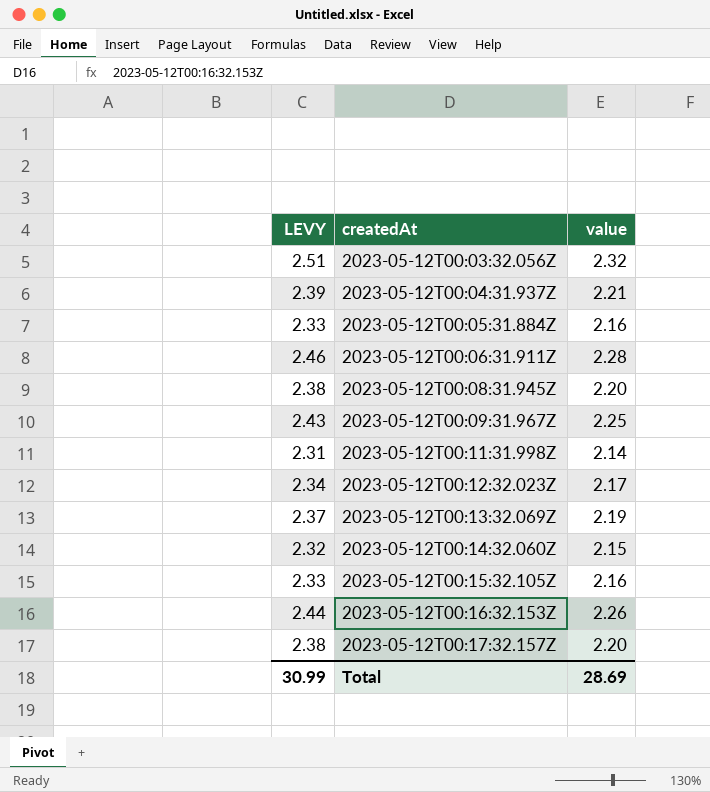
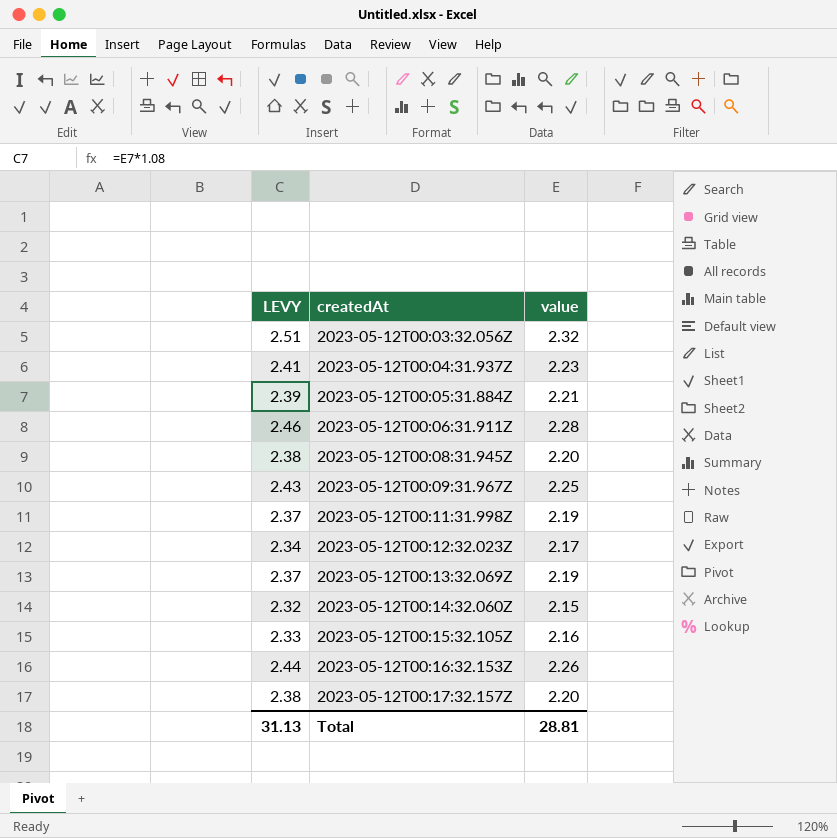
2023-05-12T00:04:31.937Z | LEVY: 2.39 -> 2.41
2023-05-12T00:04:31.937Z | value: 2.21 -> 2.23
2023-05-12T00:05:31.884Z | LEVY: 2.33 -> 2.39
2023-05-12T00:05:31.884Z | value: 2.16 -> 2.21
2023-05-12T00:11:31.998Z | LEVY: 2.31 -> 2.37
2023-05-12T00:11:31.998Z | value: 2.14 -> 2.19
Total | LEVY: 30.99 -> 31.13
Total | value: 28.69 -> 28.81

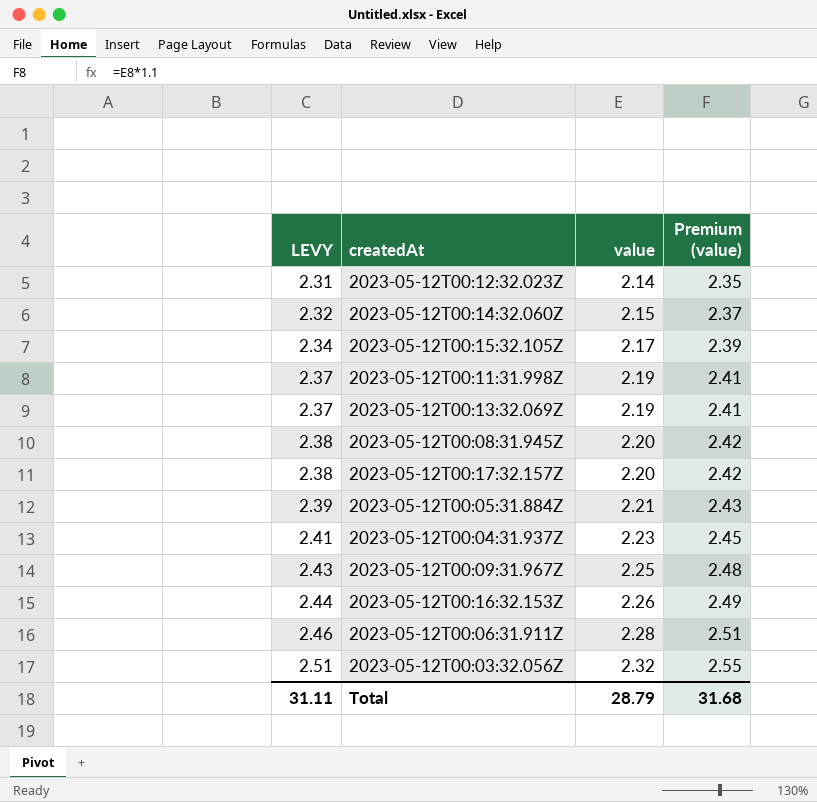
row order: createdAt ascending -> LEVY ascending
column Premium (value) | formula: none -> [value] * 1.1
2023-05-12T00:12:32.023Z | LEVY: 2.34 -> 2.31
2023-05-12T00:12:32.023Z | value: 2.17 -> 2.14
2023-05-12T00:15:32.105Z | LEVY: 2.33 -> 2.34
2023-05-12T00:15:32.105Z | value: 2.16 -> 2.17
Total | LEVY: 31.13 -> 31.11
Total | value: 28.81 -> 28.79

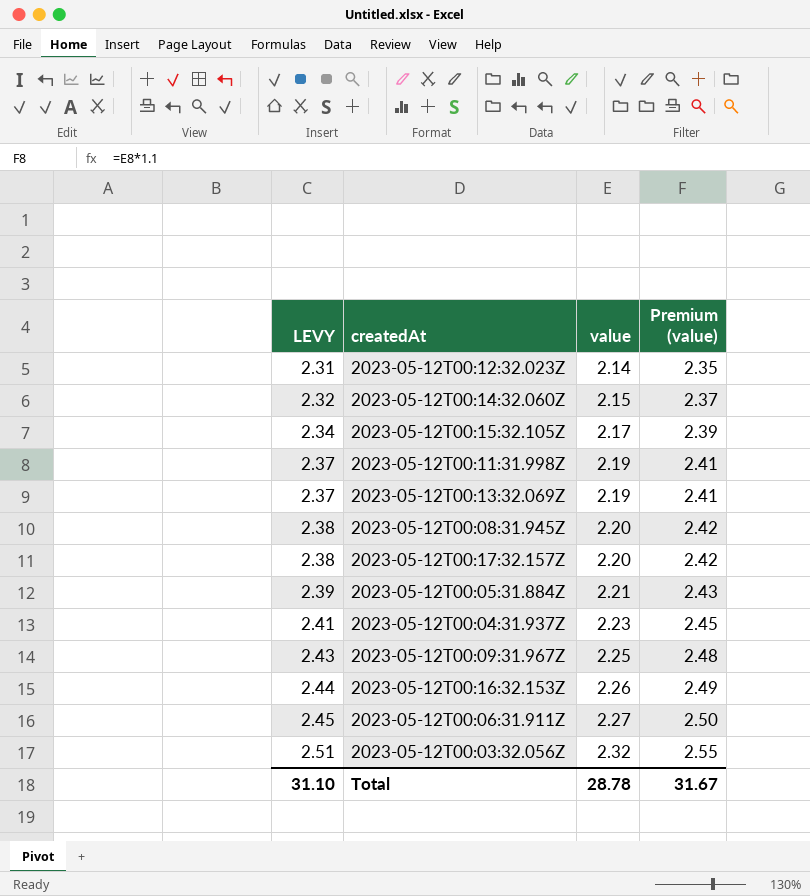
2023-05-12T00:06:31.911Z | LEVY: 2.46 -> 2.45
2023-05-12T00:06:31.911Z | value: 2.28 -> 2.27
2023-05-12T00:06:31.911Z | Premium (value): 2.51 -> 2.50
Total | LEVY: 31.11 -> 31.10
Total | value: 28.79 -> 28.78
Total | Premium (value): 31.68 -> 31.67

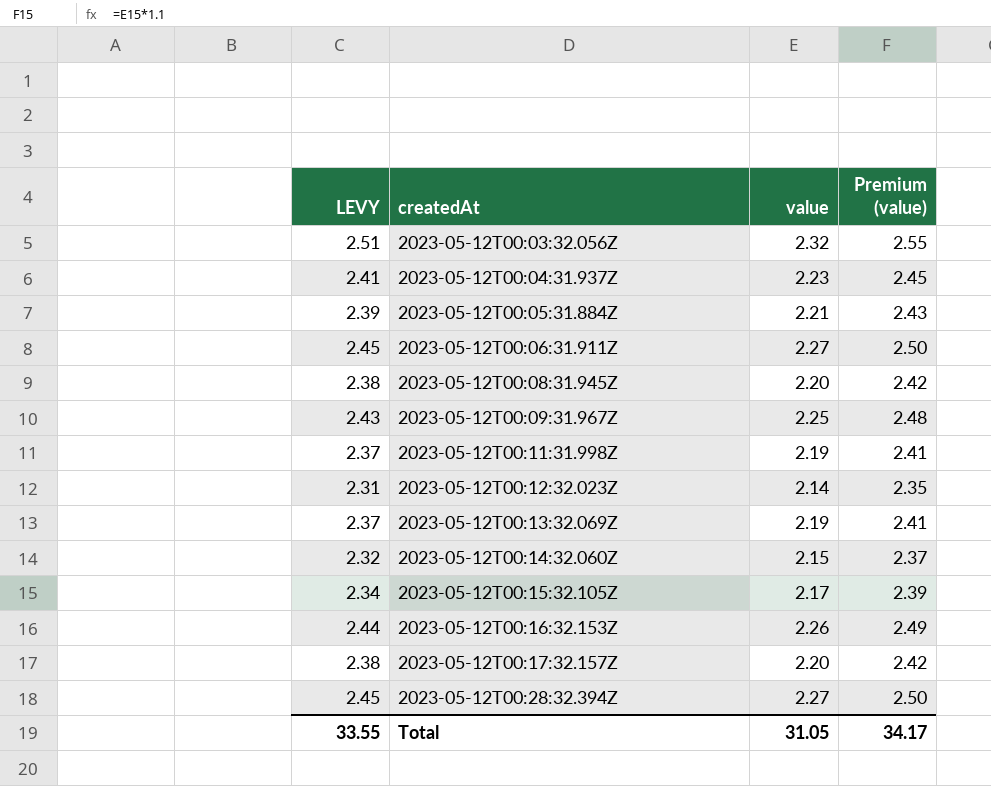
row order: LEVY ascending -> createdAt ascending
row 2023-05-12T00:28:32.394Z: none -> 2.45 | 2.27 | 2.50
Total | LEVY: 31.10 -> 33.55
Total | value: 28.78 -> 31.05
Total | Premium (value): 31.67 -> 34.17

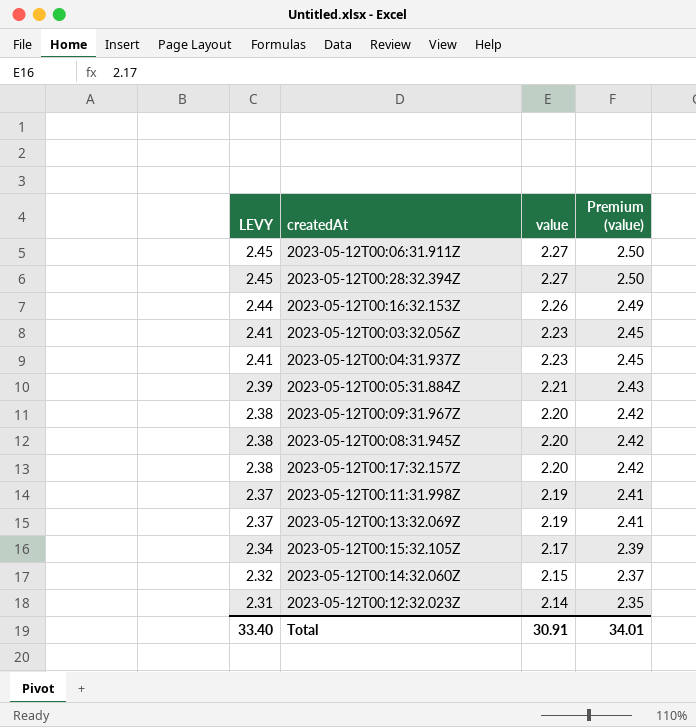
row order: createdAt ascending -> LEVY descending
2023-05-12T00:03:32.056Z | LEVY: 2.51 -> 2.41
2023-05-12T00:03:32.056Z | value: 2.32 -> 2.23
2023-05-12T00:03:32.056Z | Premium (value): 2.55 -> 2.45
2023-05-12T00:09:31.967Z | LEVY: 2.43 -> 2.38
2023-05-12T00:09:31.967Z | value: 2.25 -> 2.20
2023-05-12T00:09:31.967Z | Premium (value): 2.48 -> 2.42
Total | LEVY: 33.55 -> 33.40
Total | value: 31.05 -> 30.91
Total | Premium (value): 34.17 -> 34.01

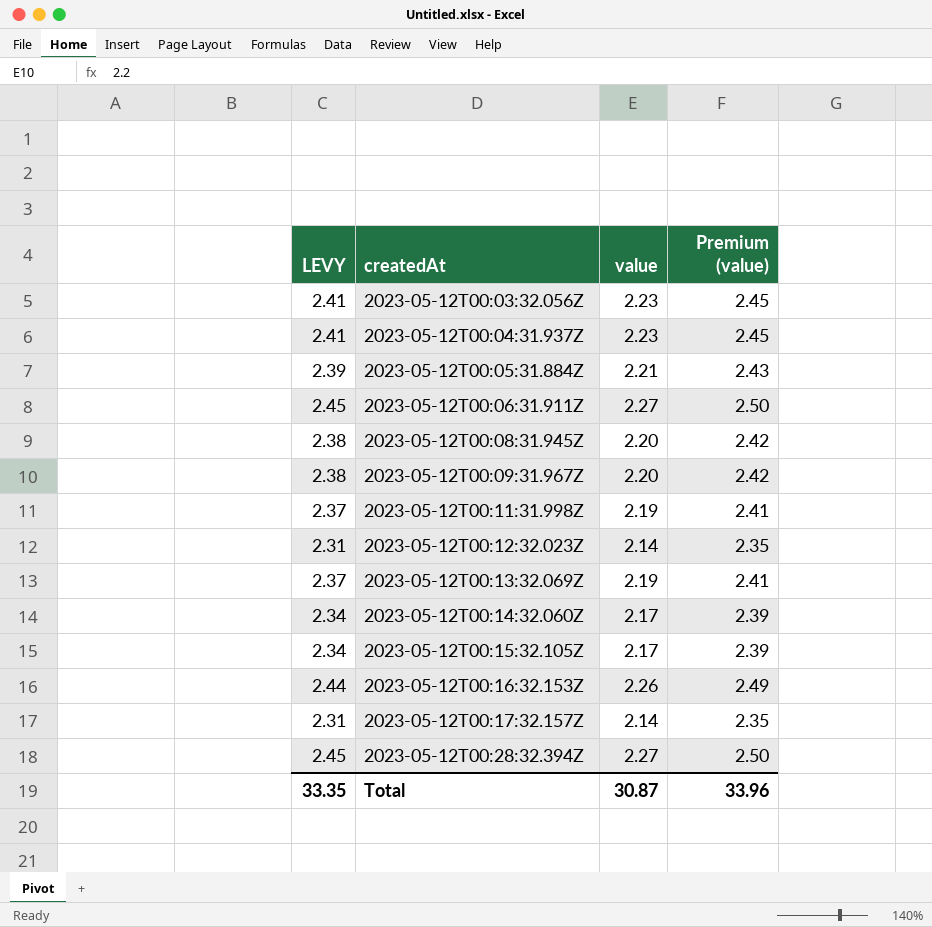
row order: LEVY descending -> createdAt ascending
2023-05-12T00:14:32.060Z | LEVY: 2.32 -> 2.34
2023-05-12T00:14:32.060Z | value: 2.15 -> 2.17
2023-05-12T00:14:32.060Z | Premium (value): 2.37 -> 2.39
2023-05-12T00:17:32.157Z | LEVY: 2.38 -> 2.31
2023-05-12T00:17:32.157Z | value: 2.20 -> 2.14
2023-05-12T00:17:32.157Z | Premium (value): 2.42 -> 2.35
Total | LEVY: 33.40 -> 33.35
Total | value: 30.91 -> 30.87
Total | Premium (value): 34.01 -> 33.96

